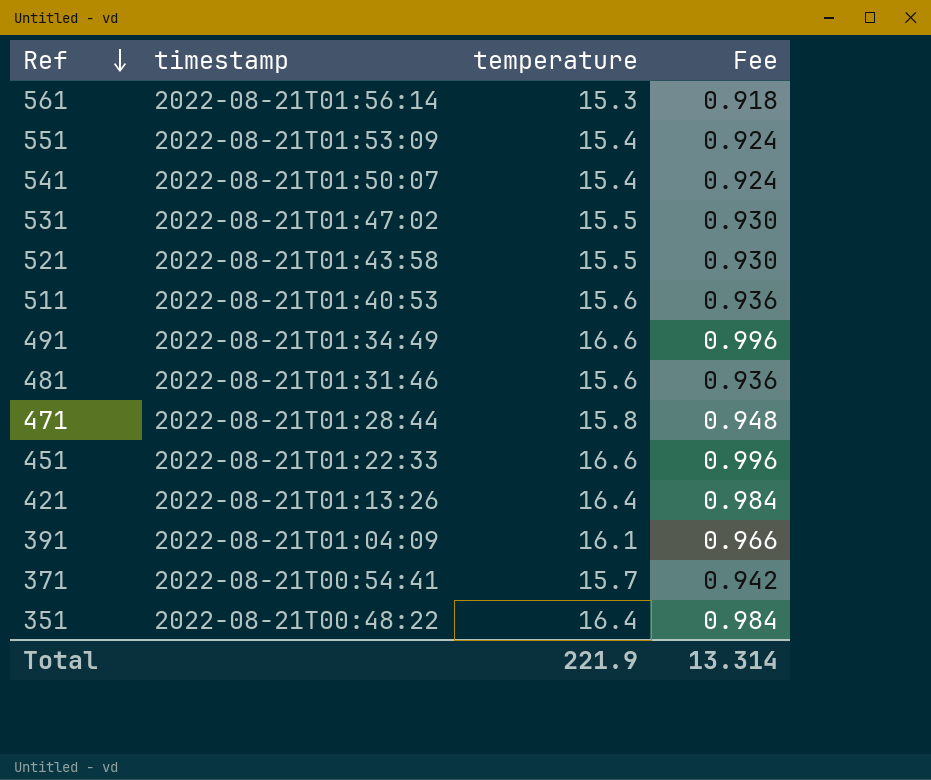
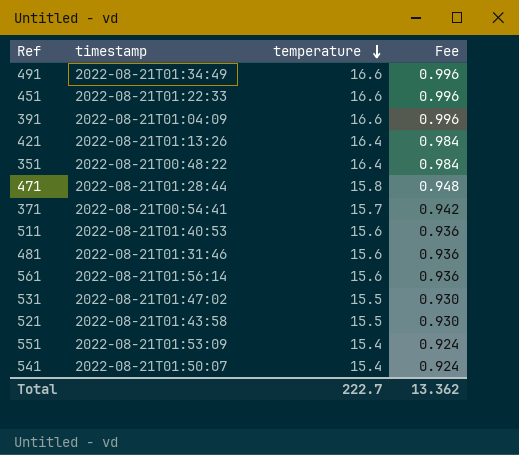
row order: Ref descending -> temperature descending
391 | temperature: 16.1 -> 16.6
391 | Fee: 0.966 -> 0.996
561 | temperature: 15.3 -> 15.6
561 | Fee: 0.918 -> 0.936
Total | temperature: 221.9 -> 222.7
Total | Fee: 13.314 -> 13.362

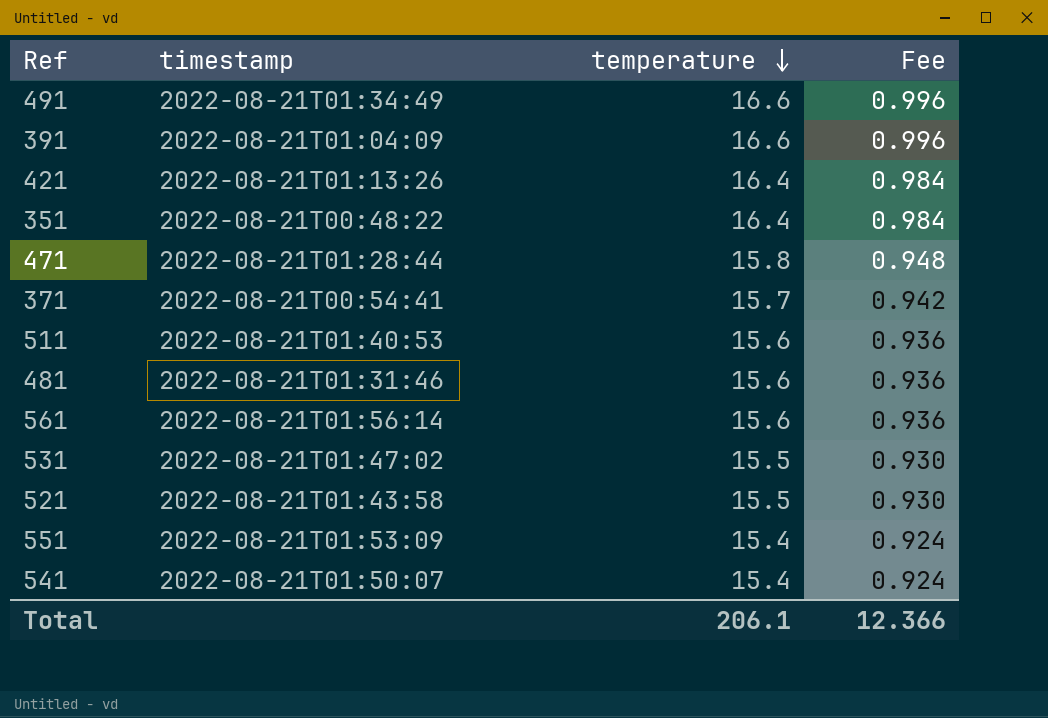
row 451: 2022-08-21T01:22:33 | 16.6 | 0.996 -> none
Total | temperature: 222.7 -> 206.1
Total | Fee: 13.362 -> 12.366

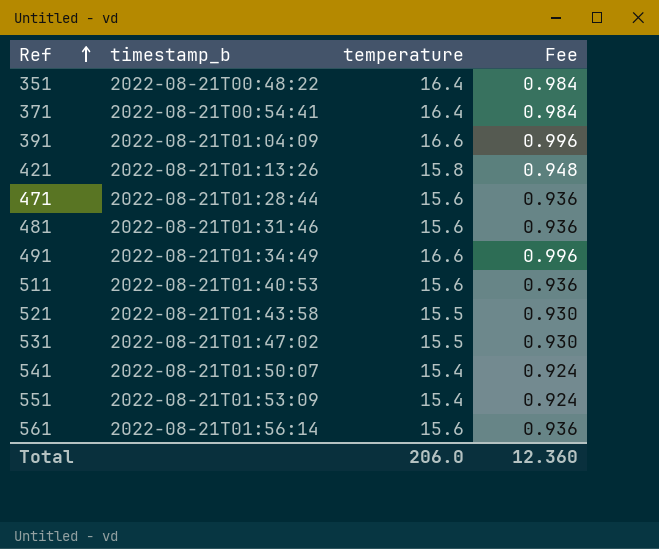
row order: temperature descending -> Ref ascending
column name: timestamp -> timestamp_b
371 | temperature: 15.7 -> 16.4
371 | Fee: 0.942 -> 0.984
421 | temperature: 16.4 -> 15.8
421 | Fee: 0.984 -> 0.948
471 | temperature: 15.8 -> 15.6
471 | Fee: 0.948 -> 0.936
Total | temperature: 206.1 -> 206.0
Total | Fee: 12.366 -> 12.360

